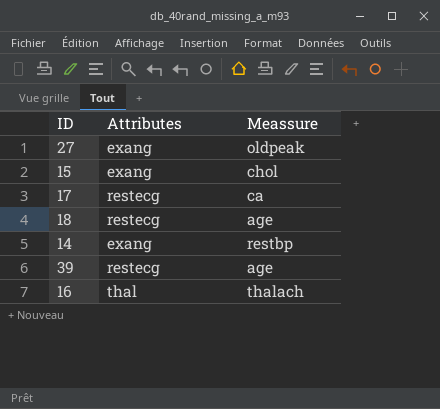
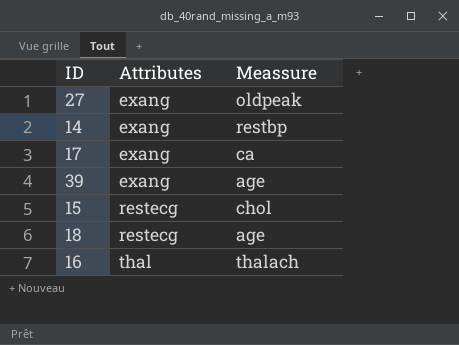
row order: none -> Attributes ascending
17 | Attributes: restecg -> exang
39 | Attributes: restecg -> exang
15 | Attributes: exang -> restecg

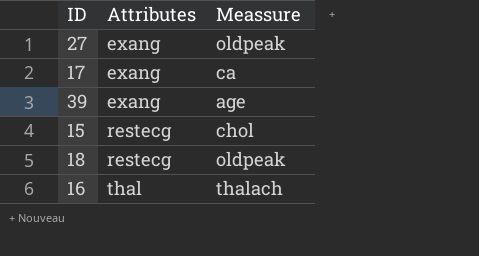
row 14: exang | restbp -> none
18 | Meassure: age -> oldpeak

